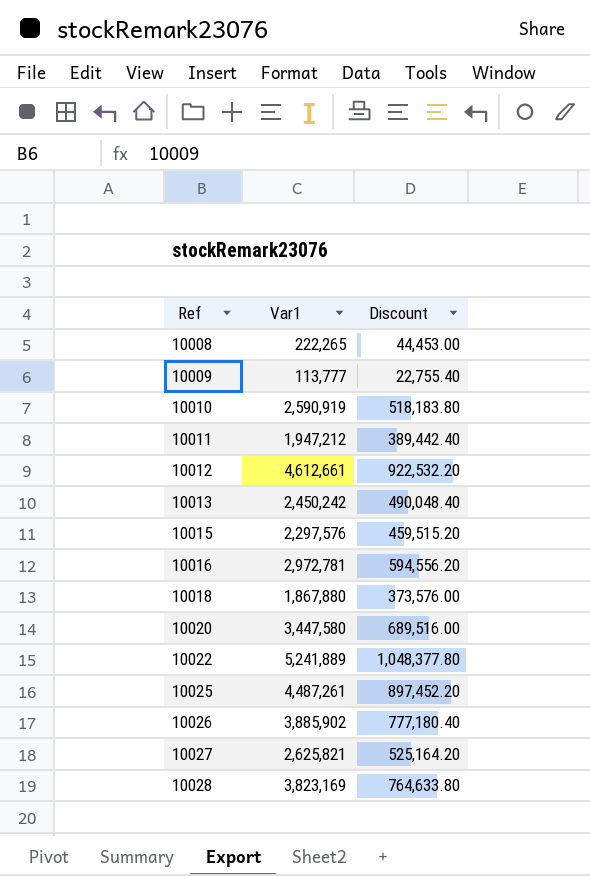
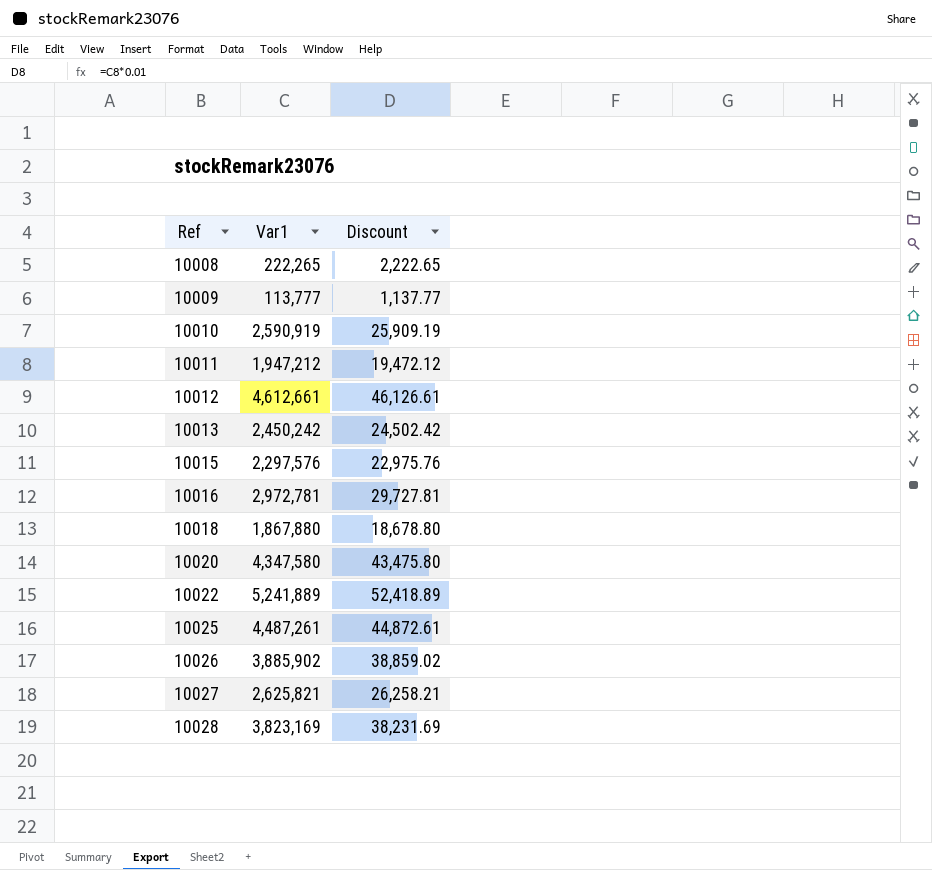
column Discount | formula: [Var1] * 0.2 -> [Var1] * 0.01
10020 | Var1: 3,447,580 -> 4,347,580

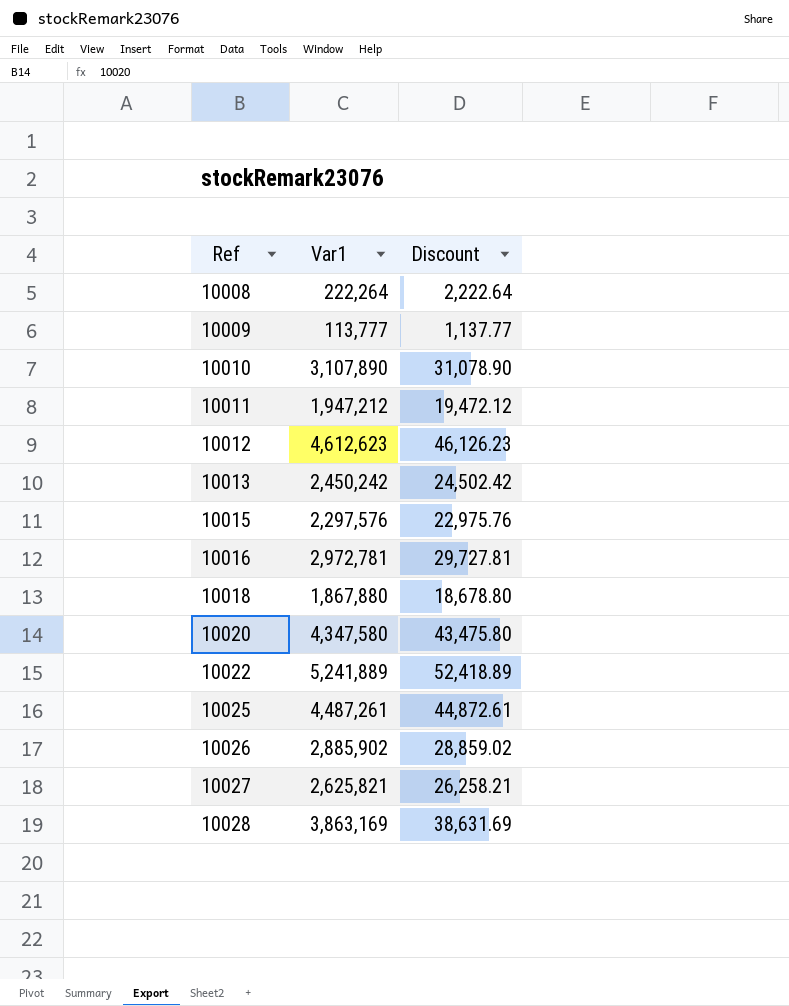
10008 | Var1: 222,265 -> 222,264
10008 | Discount: 2,222.65 -> 2,222.64
10010 | Var1: 2,590,919 -> 3,107,890
10010 | Discount: 25,909.19 -> 31,078.90
10012 | Var1: 4,612,661 -> 4,612,623
10012 | Discount: 46,126.61 -> 46,126.23
10026 | Var1: 3,885,902 -> 2,885,902
10026 | Discount: 38,859.02 -> 28,859.02
10028 | Var1: 3,823,169 -> 3,863,169
10028 | Discount: 38,231.69 -> 38,631.69

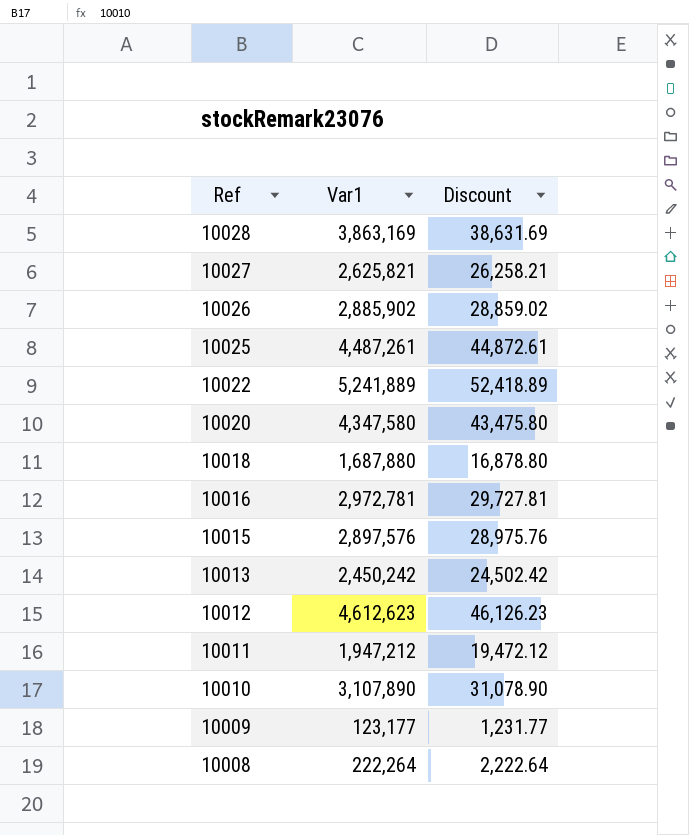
row order: Ref ascending -> Ref descending
10018 | Var1: 1,867,880 -> 1,687,880
10018 | Discount: 18,678.80 -> 16,878.80
10015 | Var1: 2,297,576 -> 2,897,576
10015 | Discount: 22,975.76 -> 28,975.76
10009 | Var1: 113,777 -> 123,177
10009 | Discount: 1,137.77 -> 1,231.77

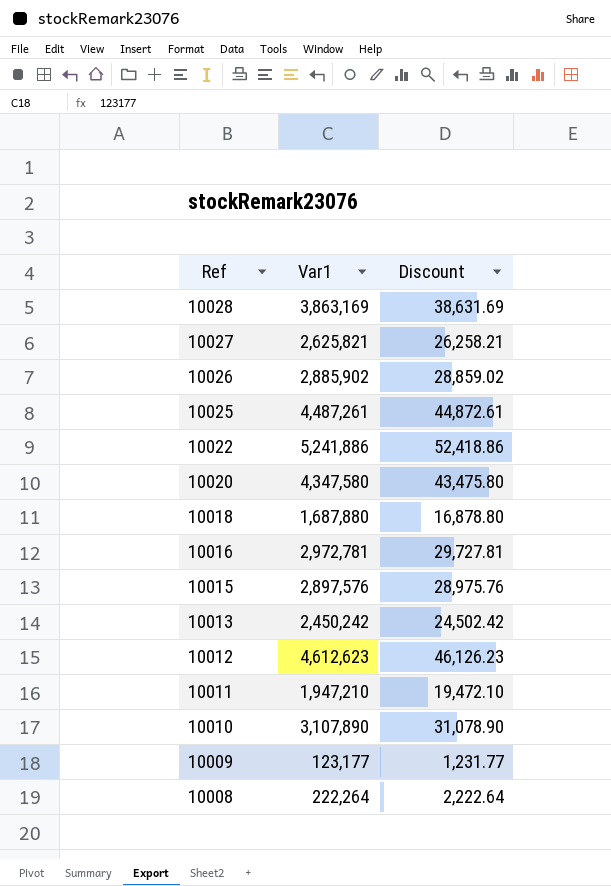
10022 | Var1: 5,241,889 -> 5,241,886
10022 | Discount: 52,418.89 -> 52,418.86
10011 | Var1: 1,947,212 -> 1,947,210
10011 | Discount: 19,472.12 -> 19,472.10

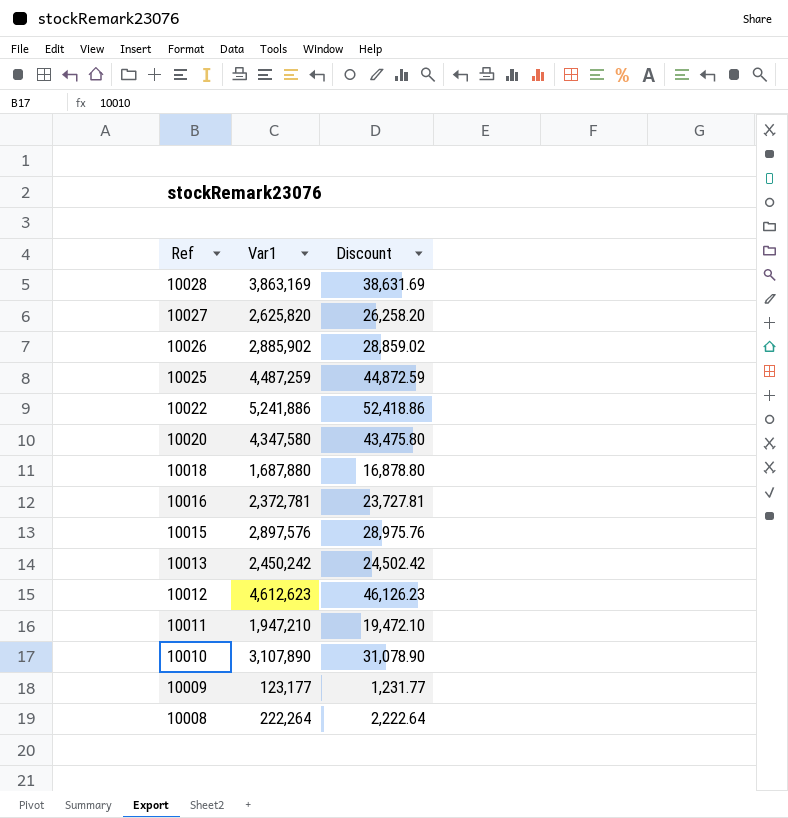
10027 | Var1: 2,625,821 -> 2,625,820
10027 | Discount: 26,258.21 -> 26,258.20
10025 | Var1: 4,487,261 -> 4,487,259
10025 | Discount: 44,872.61 -> 44,872.59
10016 | Var1: 2,972,781 -> 2,372,781
10016 | Discount: 29,727.81 -> 23,727.81

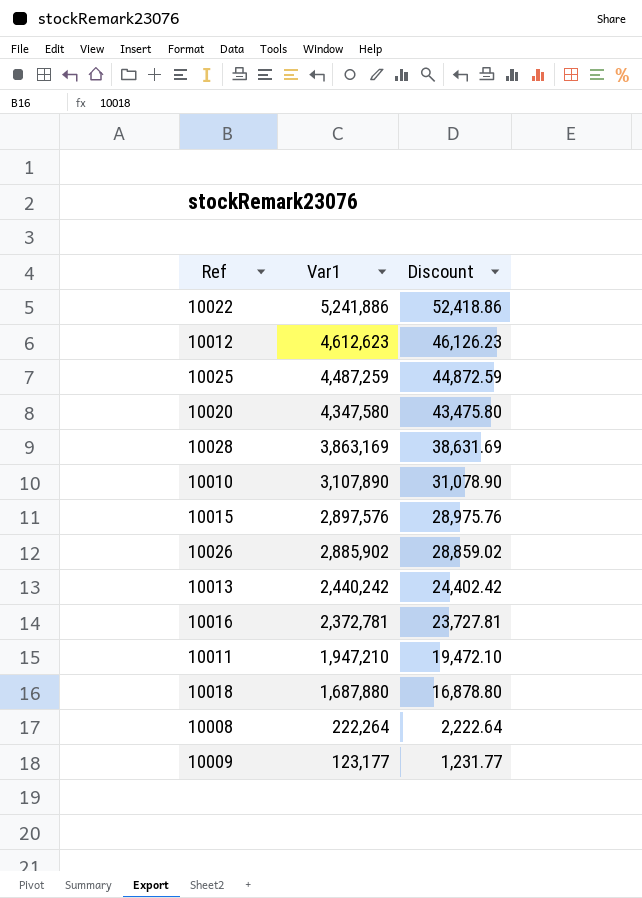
row order: Ref descending -> Var1 descending
row 10027: 2,625,820 | 26,258.20 -> none
10013 | Var1: 2,450,242 -> 2,440,242
10013 | Discount: 24,502.42 -> 24,402.42

